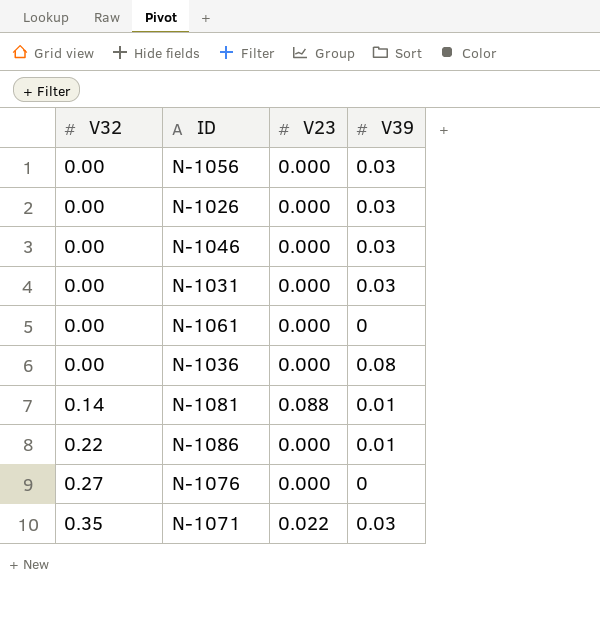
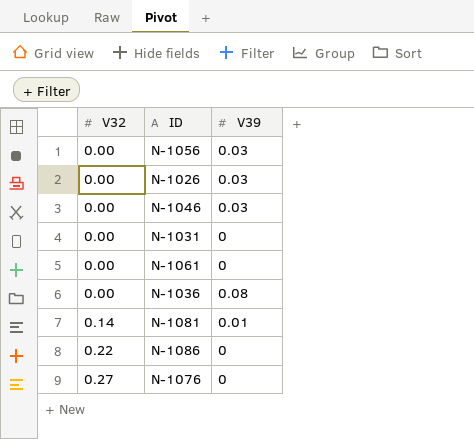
column V23 | position: 3 -> none
row N-1071: 0.35 | 0.022 | 0.03 -> none
N-1031 | V39: 0.03 -> 0
N-1086 | V39: 0.01 -> 0

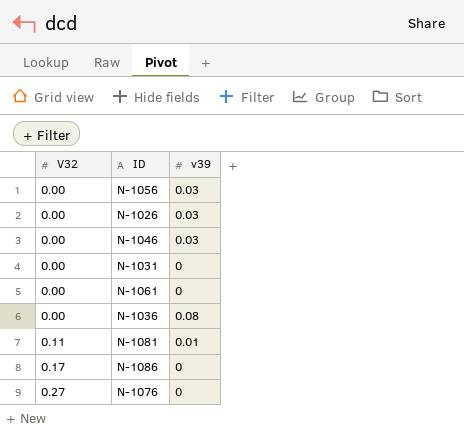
column name: V39 -> v39
N-1081 | V32: 0.14 -> 0.11
N-1086 | V32: 0.22 -> 0.17

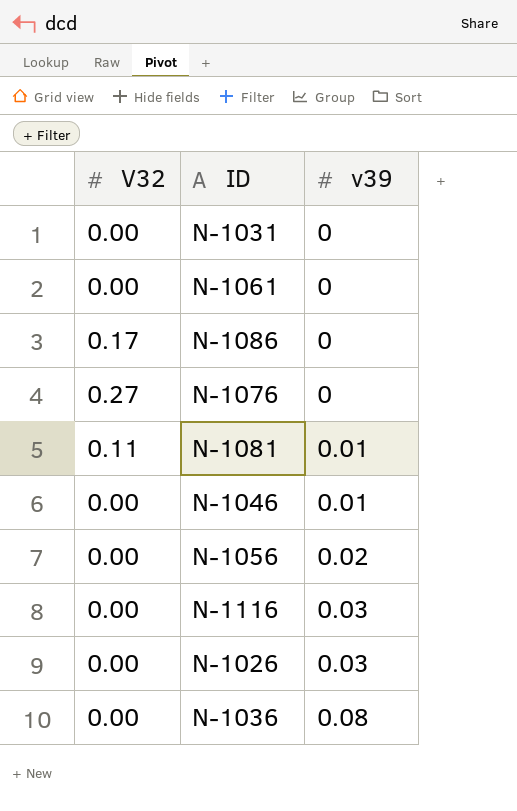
row order: V32 ascending -> v39 ascending
N-1046 | v39: 0.03 -> 0.01
N-1056 | v39: 0.03 -> 0.02
row N-1116: none -> 0.00 | 0.03

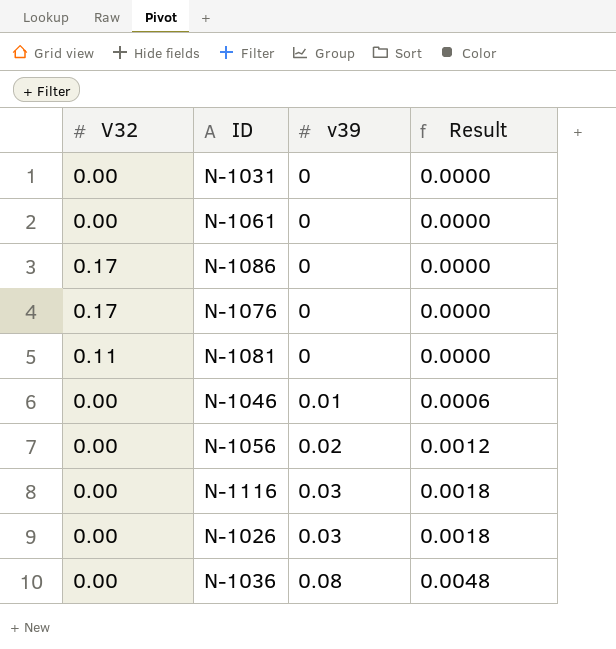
column Result | formula: none -> [v39] * 0.06
N-1076 | V32: 0.27 -> 0.17
N-1081 | v39: 0.01 -> 0

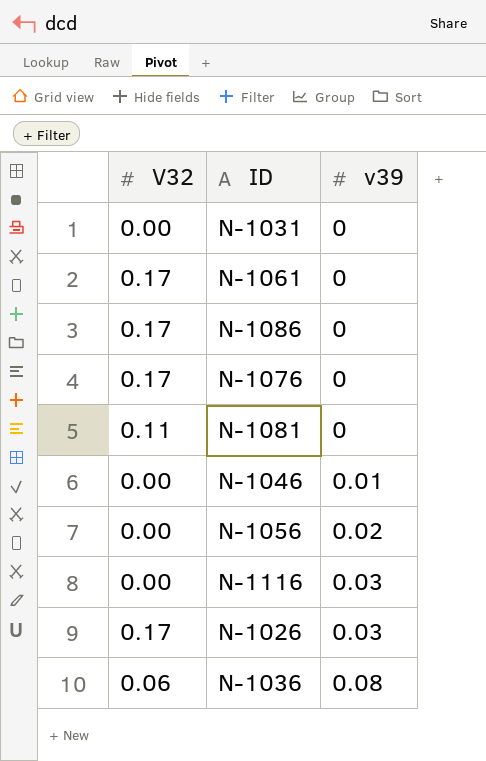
column Result | formula: [v39] * 0.06 -> none
N-1061 | V32: 0.00 -> 0.17
N-1026 | V32: 0.00 -> 0.17
N-1036 | V32: 0.00 -> 0.06

